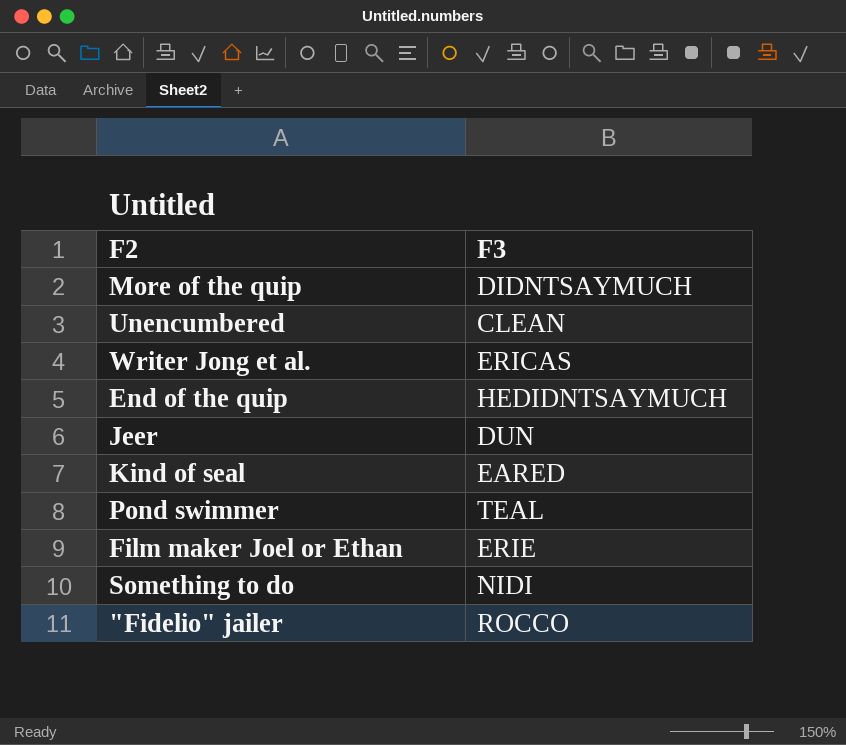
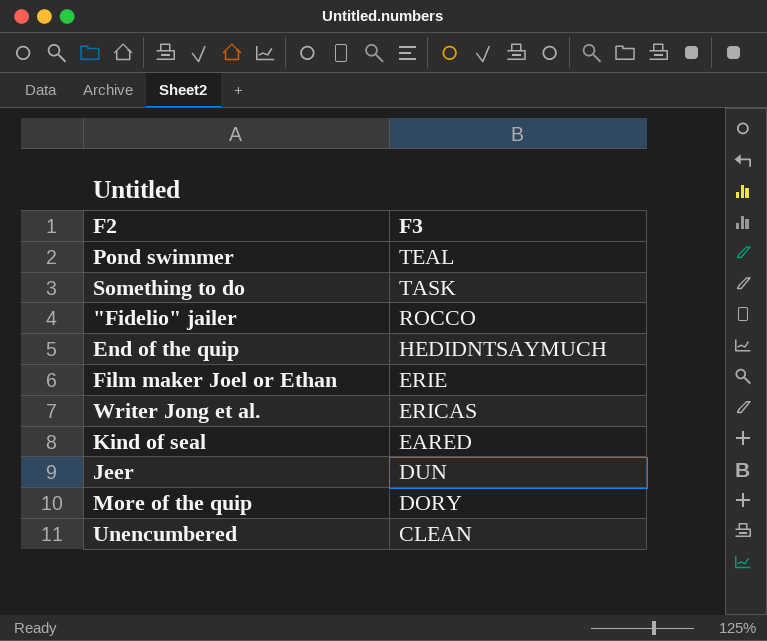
row order: none -> F3 descending
Something to do | F3: NIDI -> TASK
More of the quip | F3: DIDNTSAYMUCH -> DORY

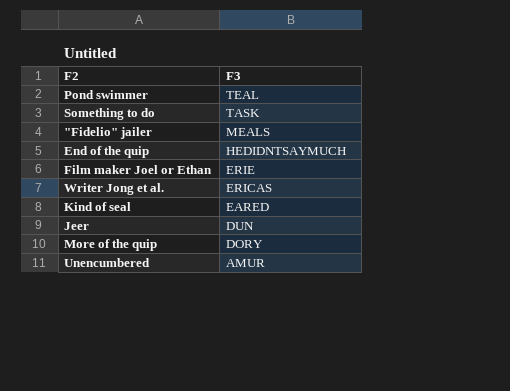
"Fidelio" jailer | F3: ROCCO -> MEALS
Unencumbered | F3: CLEAN -> AMUR

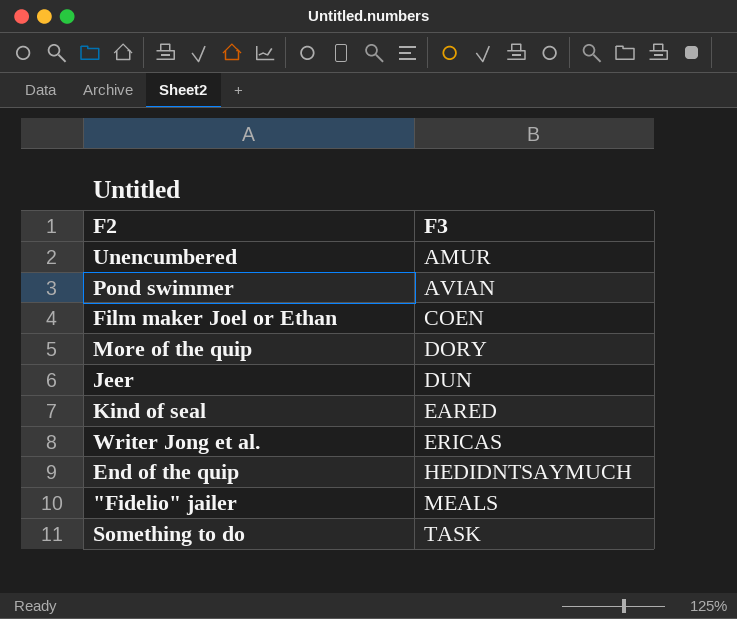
row order: F3 descending -> F3 ascending
Pond swimmer | F3: TEAL -> AVIAN
Film maker Joel or Ethan | F3: ERIE -> COEN

